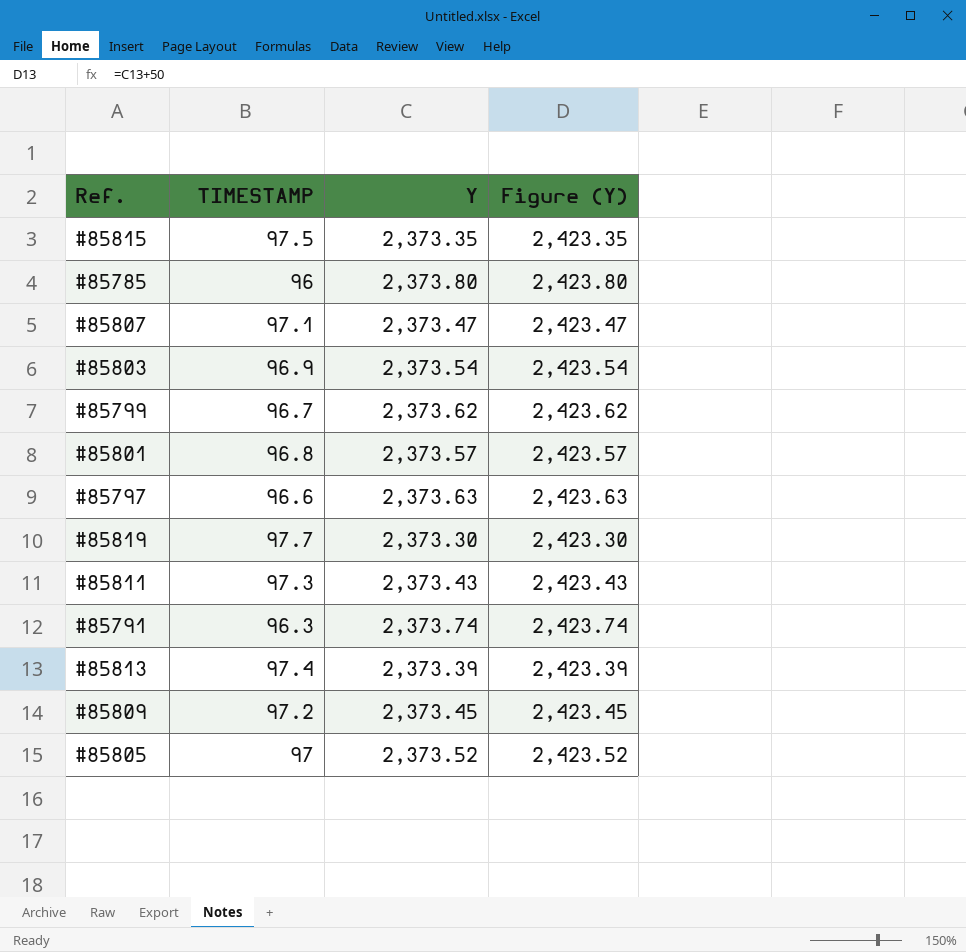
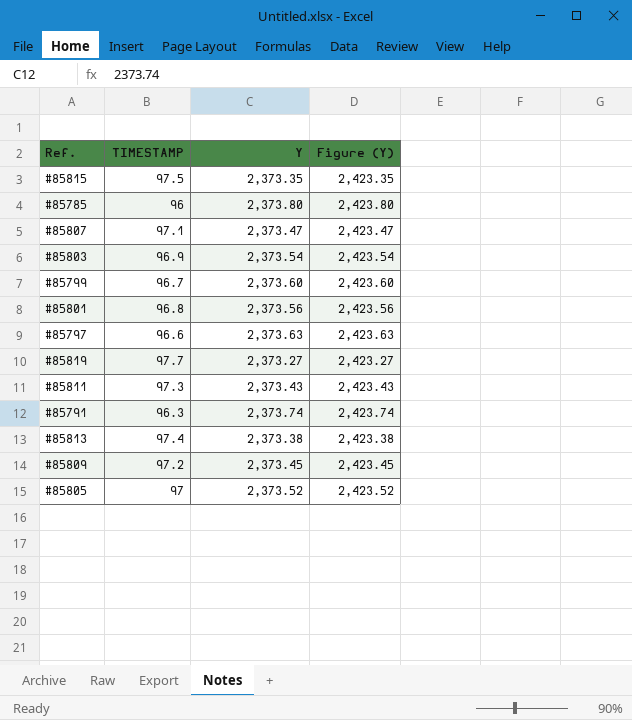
#85799 | Y: 2,373.62 -> 2,373.60
#85799 | Figure (Y): 2,423.62 -> 2,423.60
#85801 | Y: 2,373.57 -> 2,373.56
#85801 | Figure (Y): 2,423.57 -> 2,423.56
#85819 | Y: 2,373.30 -> 2,373.27
#85819 | Figure (Y): 2,423.30 -> 2,423.27
#85813 | Y: 2,373.39 -> 2,373.38
#85813 | Figure (Y): 2,423.39 -> 2,423.38

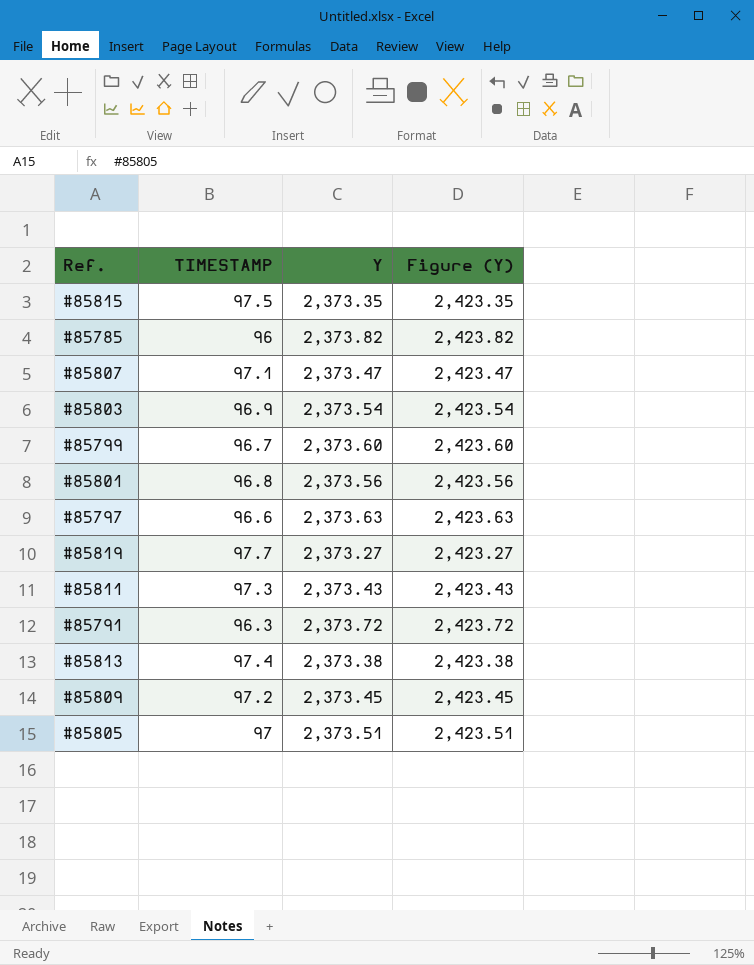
#85785 | Y: 2,373.80 -> 2,373.82
#85785 | Figure (Y): 2,423.80 -> 2,423.82
#85791 | Y: 2,373.74 -> 2,373.72
#85791 | Figure (Y): 2,423.74 -> 2,423.72
#85805 | Y: 2,373.52 -> 2,373.51
#85805 | Figure (Y): 2,423.52 -> 2,423.51

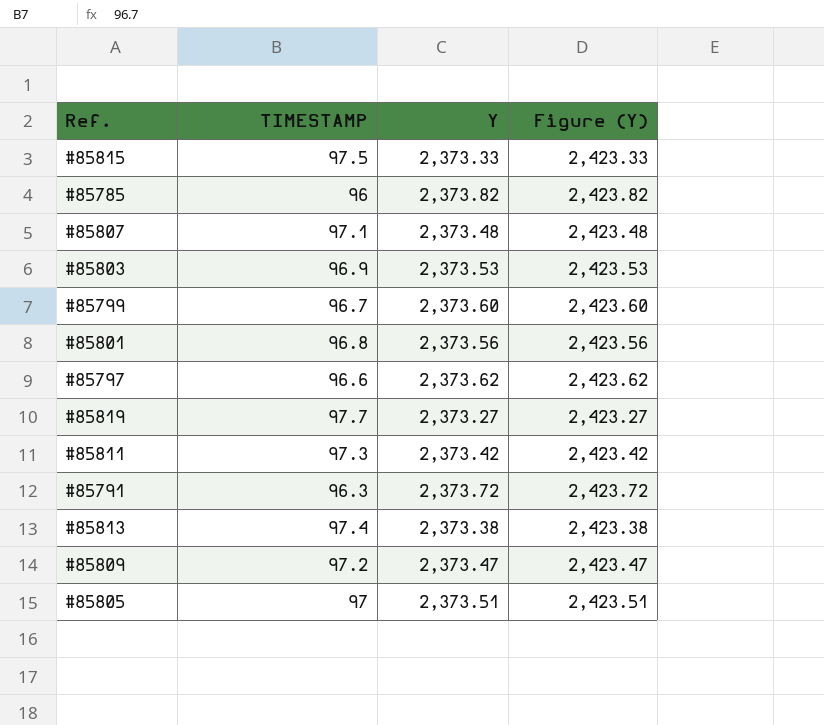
#85815 | Y: 2,373.35 -> 2,373.33
#85815 | Figure (Y): 2,423.35 -> 2,423.33
#85807 | Y: 2,373.47 -> 2,373.48
#85807 | Figure (Y): 2,423.47 -> 2,423.48
#85803 | Y: 2,373.54 -> 2,373.53
#85803 | Figure (Y): 2,423.54 -> 2,423.53
#85797 | Y: 2,373.63 -> 2,373.62
#85797 | Figure (Y): 2,423.63 -> 2,423.62
#85811 | Y: 2,373.43 -> 2,373.42
#85811 | Figure (Y): 2,423.43 -> 2,423.42
#85809 | Y: 2,373.45 -> 2,373.47
#85809 | Figure (Y): 2,423.45 -> 2,423.47

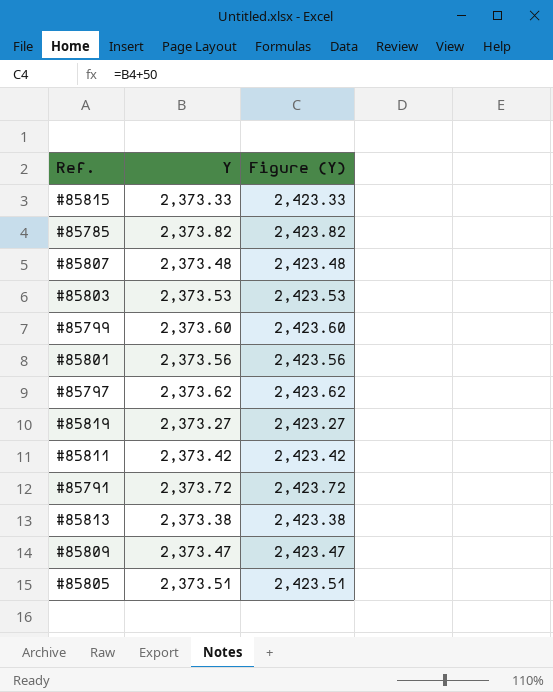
column TIMESTAMP | position: 2 -> none

